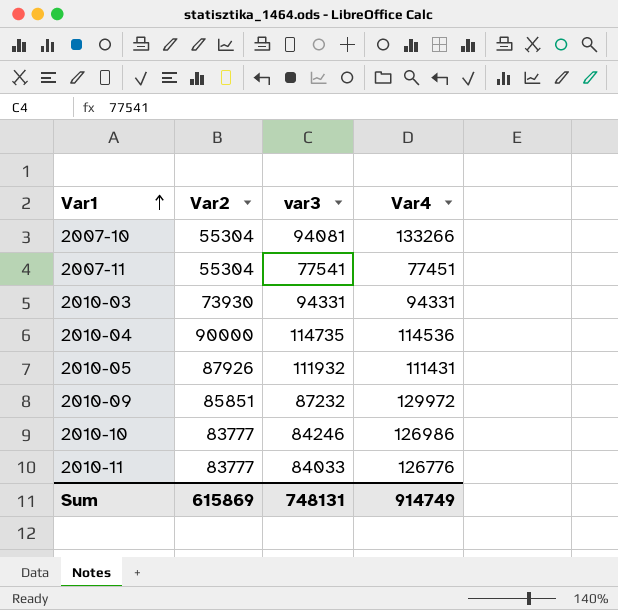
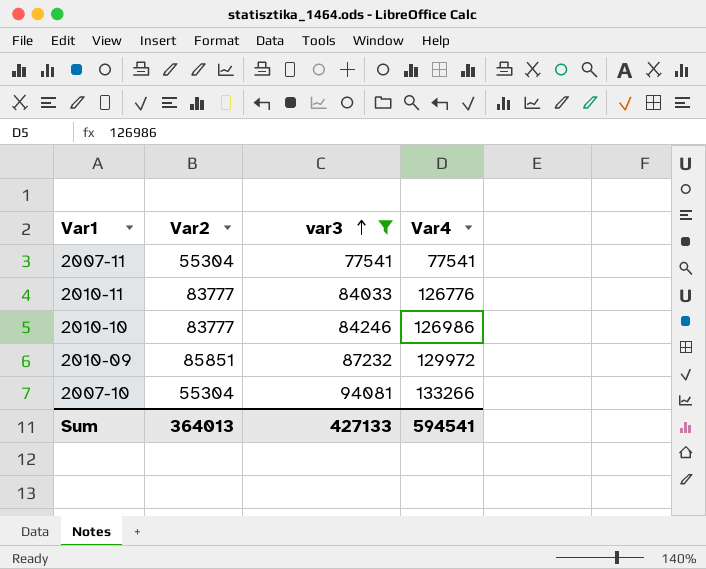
filter: none -> var3 <= 94081
row order: Var1 ascending -> var3 ascending
2007-11 | Var4: 77451 -> 77541
Sum | Var2: 615869 -> 364013
Sum | var3: 748131 -> 427133
Sum | Var4: 914749 -> 594541

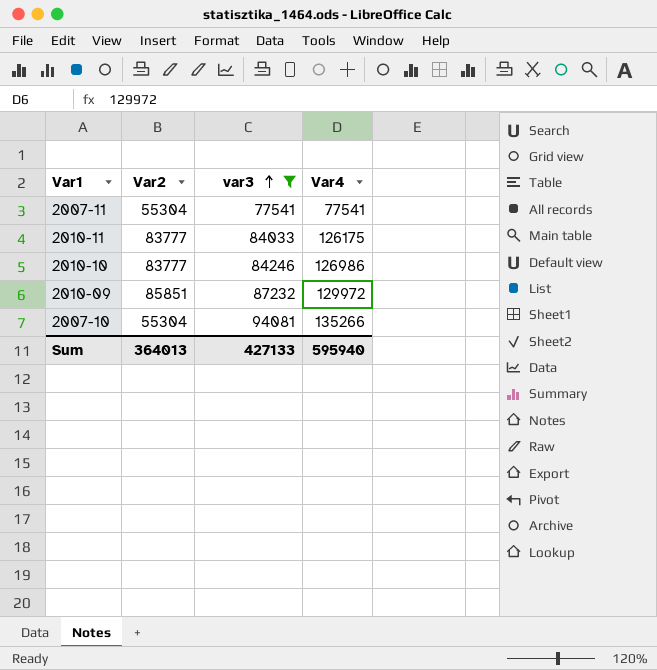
2010-11 | Var4: 126776 -> 126175
2007-10 | Var4: 133266 -> 135266
Sum | Var4: 594541 -> 595940

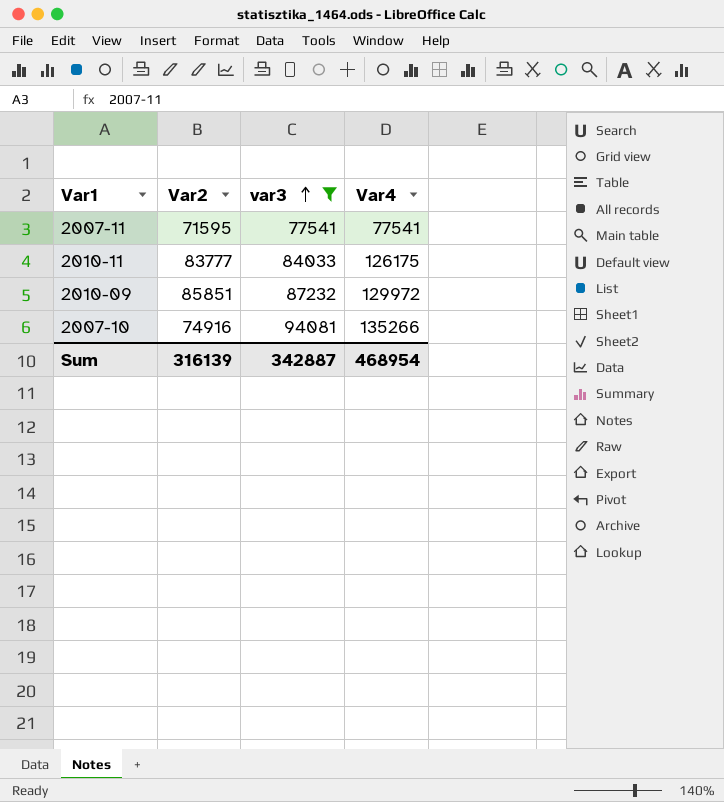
row 2010-10: 83777 | 84246 | 126986 -> none
2007-11 | Var2: 55304 -> 71595
2007-10 | Var2: 55304 -> 74916
Sum | Var2: 364013 -> 316139
Sum | var3: 427133 -> 342887
Sum | Var4: 595940 -> 468954

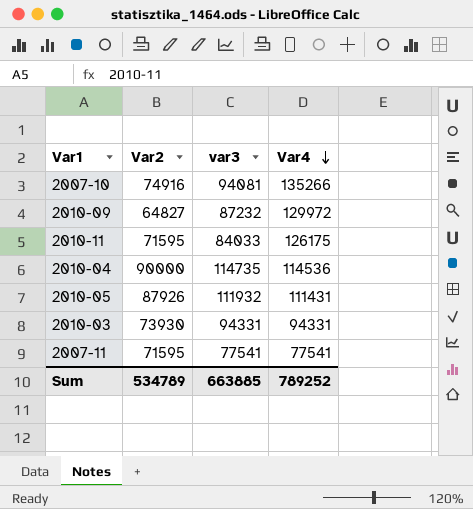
filter: var3 <= 94081 -> none
row order: var3 ascending -> Var4 descending
2010-09 | Var2: 85851 -> 64827
2010-11 | Var2: 83777 -> 71595
Sum | Var2: 316139 -> 534789
Sum | var3: 342887 -> 663885
Sum | Var4: 468954 -> 789252

